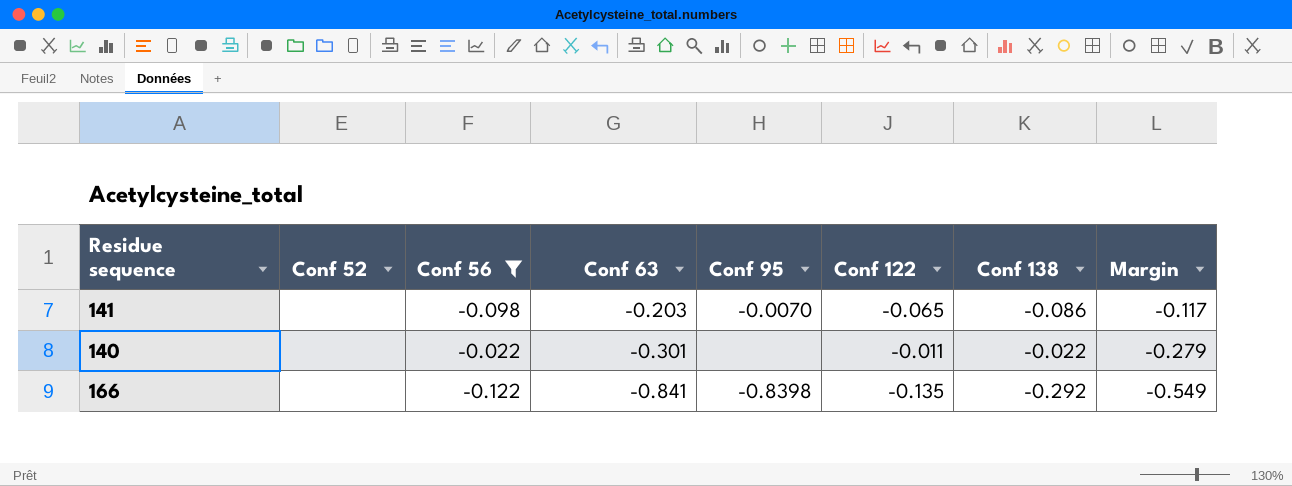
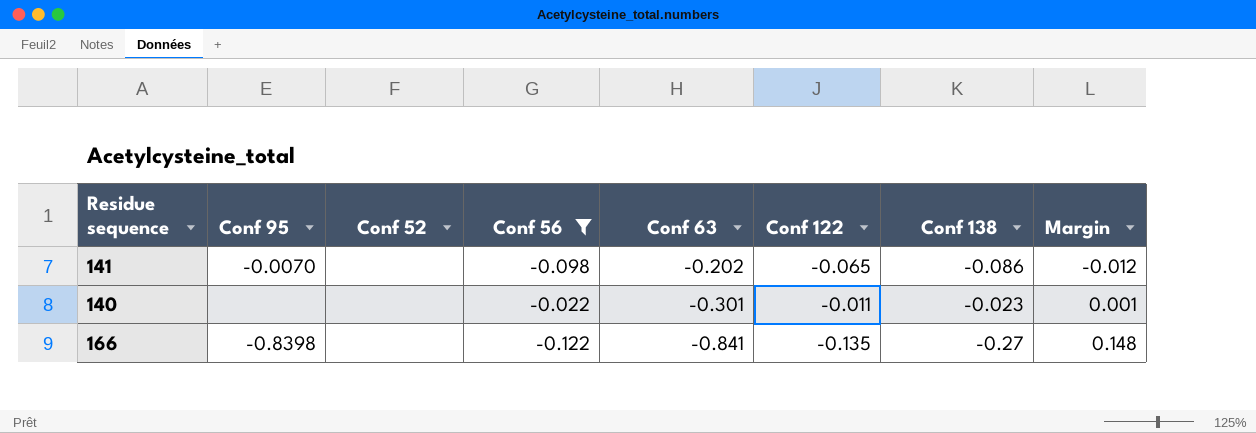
column Conf 95 | position: 5 -> 2
column Margin | formula: [Conf 63] - [Conf 138] -> [Conf 56] - [Conf 138]
141 | Conf 63: -0.203 -> -0.202
140 | Conf 138: -0.022 -> -0.023
166 | Conf 138: -0.292 -> -0.27

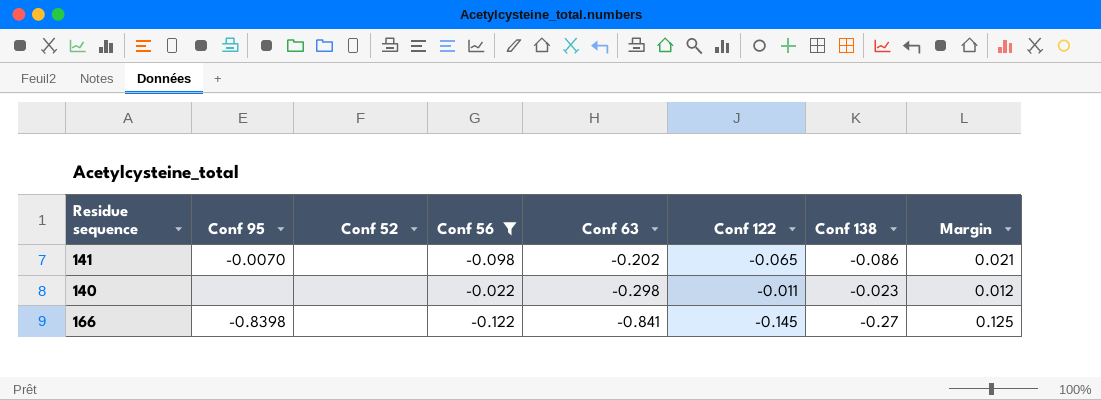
column Margin | formula: [Conf 56] - [Conf 138] -> [Conf 122] - [Conf 138]
140 | Conf 63: -0.301 -> -0.298
166 | Conf 122: -0.135 -> -0.145

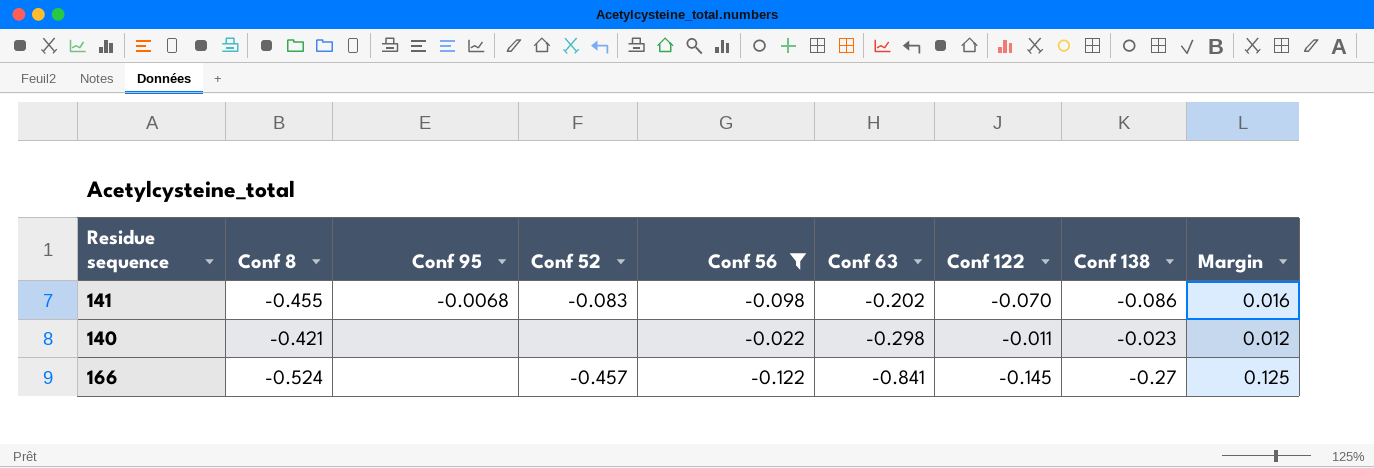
column Conf 8 | position: none -> 2
141 | Conf 95: -0.0070 -> -0.0068
141 | Conf 52: none -> -0.083
141 | Conf 122: -0.065 -> -0.070
141 | Margin: 0.021 -> 0.016
166 | Conf 95: -0.8398 -> none
166 | Conf 52: none -> -0.457

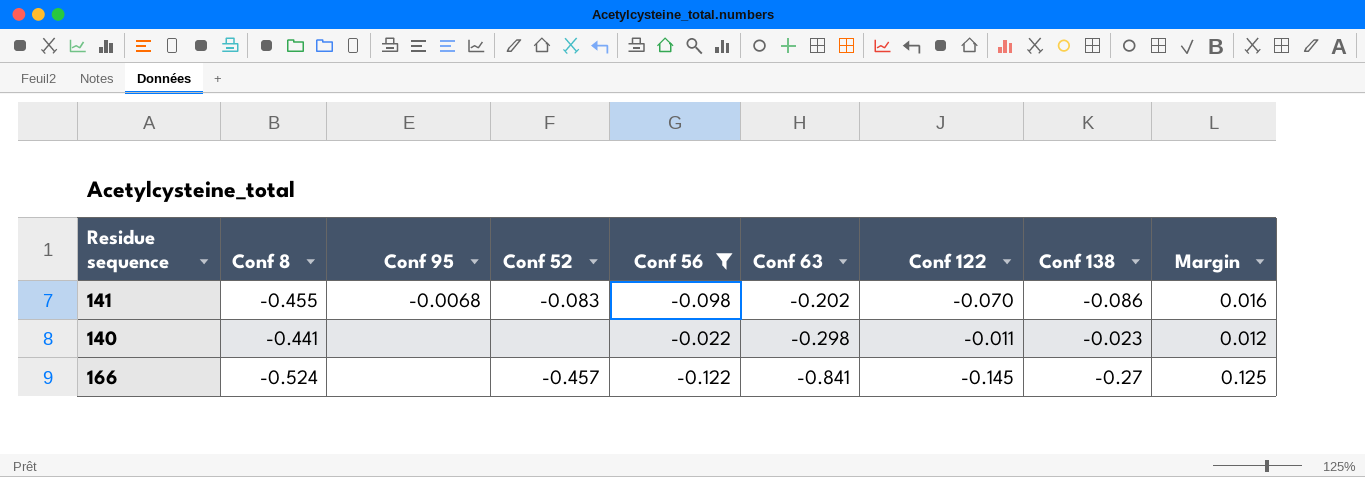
140 | Conf 8: -0.421 -> -0.441

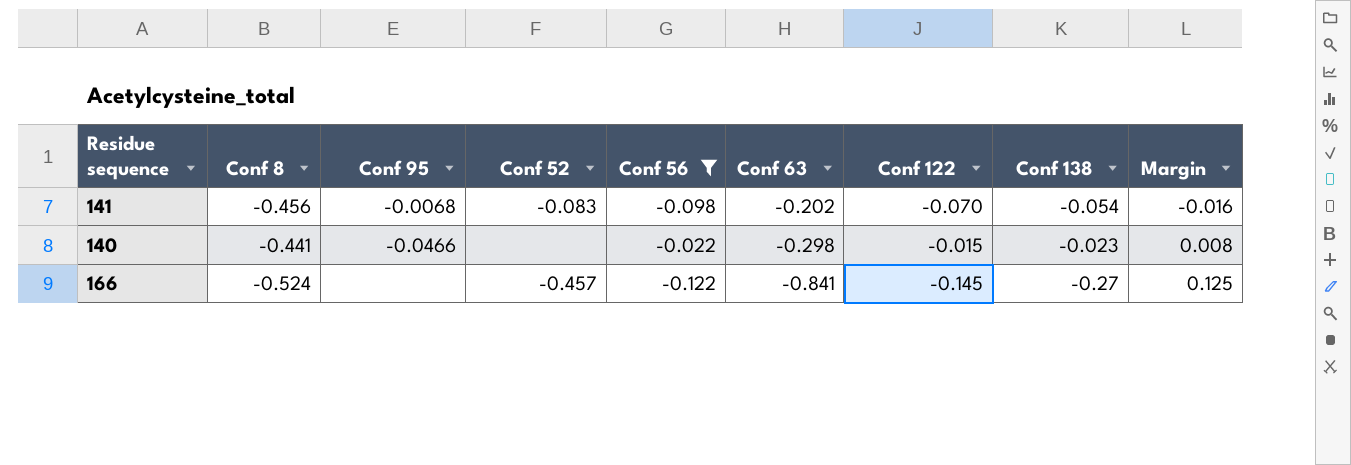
141 | Conf 8: -0.455 -> -0.456
141 | Conf 138: -0.086 -> -0.054
141 | Margin: 0.016 -> -0.016
140 | Conf 95: none -> -0.0466
140 | Conf 122: -0.011 -> -0.015
140 | Margin: 0.012 -> 0.008

